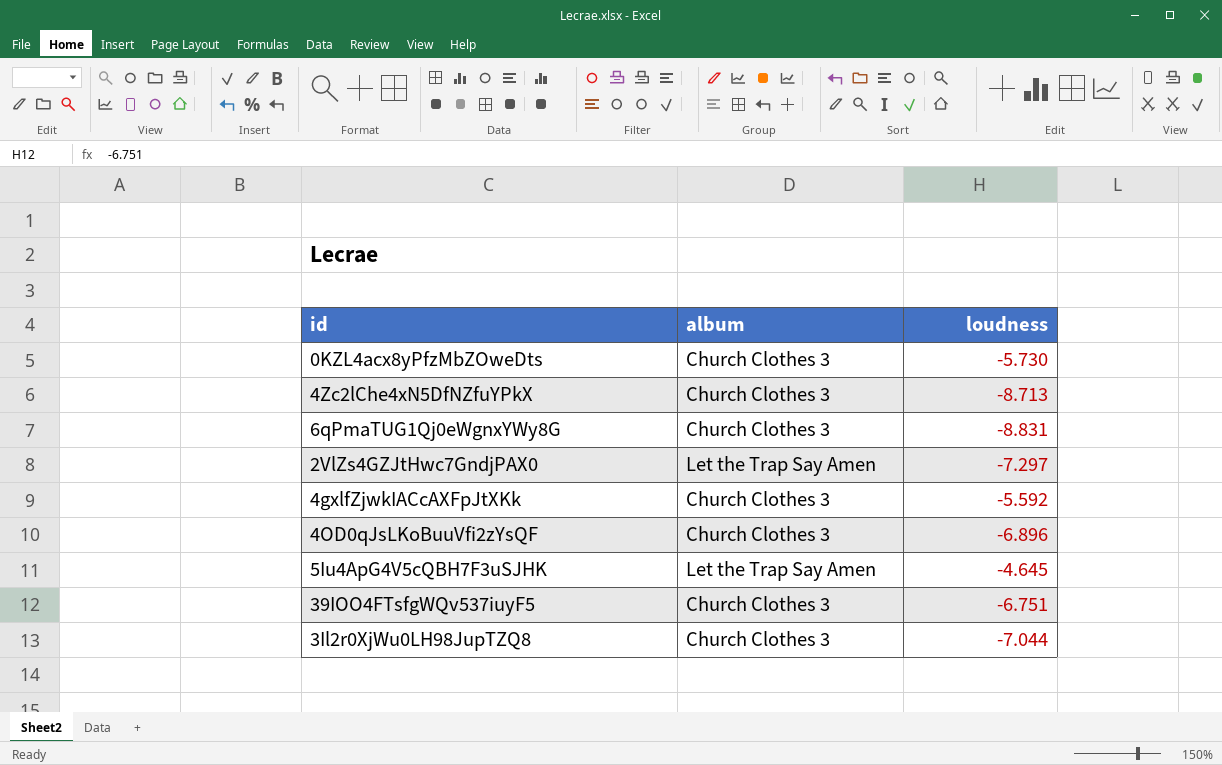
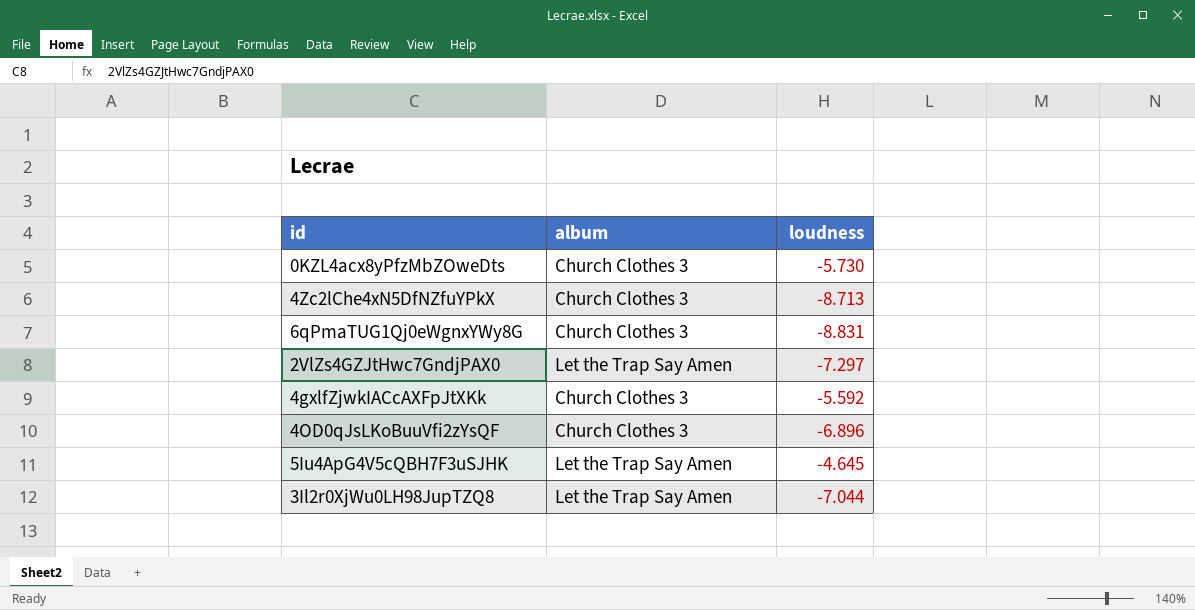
row 39IOO4FTsfgWQv537iuyF5: Church Clothes 3 | -6.751 -> none
3Il2r0XjWu0LH98JupTZQ8 | album: Church Clothes 3 -> Let the Trap Say Amen

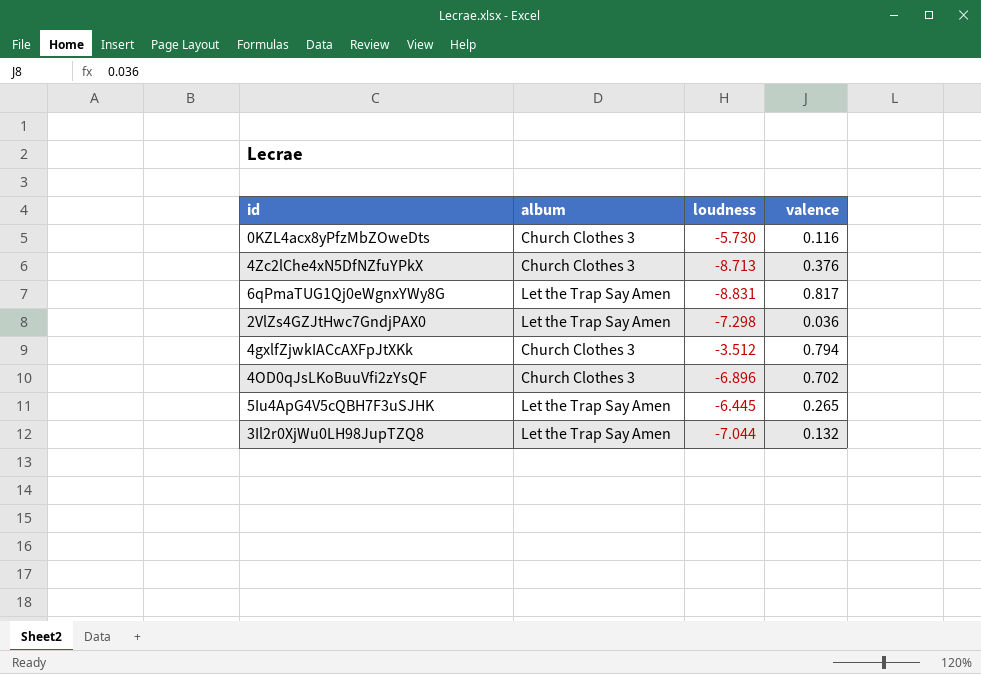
column valence | position: none -> 4
6qPmaTUG1Qj0eWgnxYWy8G | album: Church Clothes 3 -> Let the Trap Say Amen
2VlZs4GZJtHwc7GndjPAX0 | loudness: -7.297 -> -7.298
4gxlfZjwkIACcAXFpJtXKk | loudness: -5.592 -> -3.512
5Iu4ApG4V5cQBH7F3uSJHK | loudness: -4.645 -> -6.445

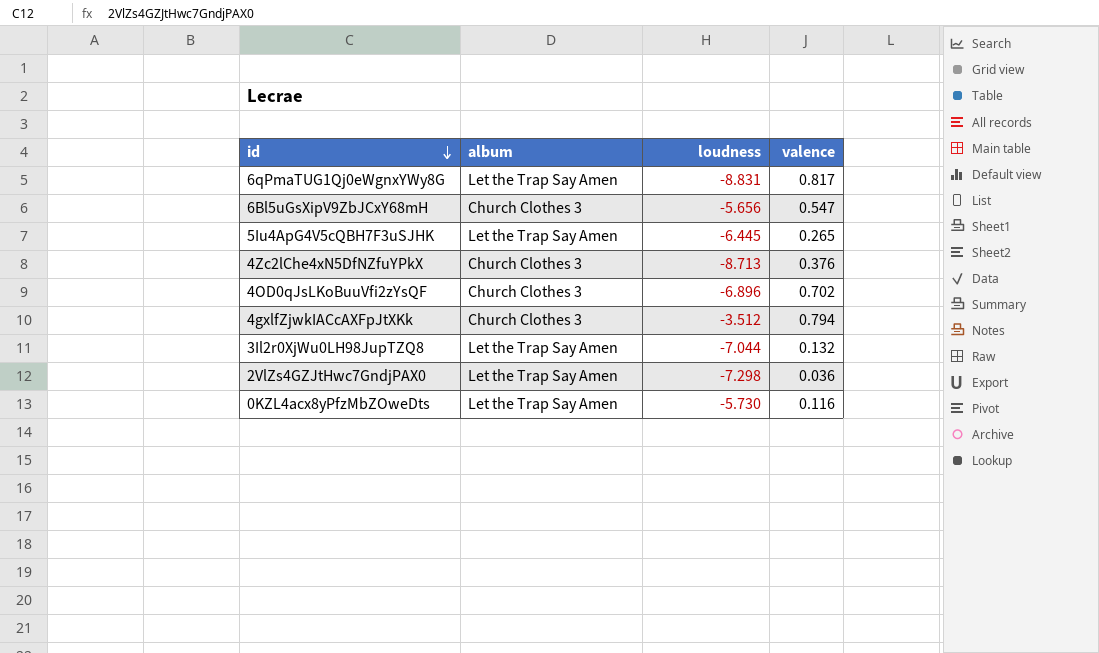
row order: none -> id descending
row 6Bl5uGsXipV9ZbJCxY68mH: none -> Church Clothes 3 | -5.656 | 0.547
0KZL4acx8yPfzMbZOweDts | album: Church Clothes 3 -> Let the Trap Say Amen

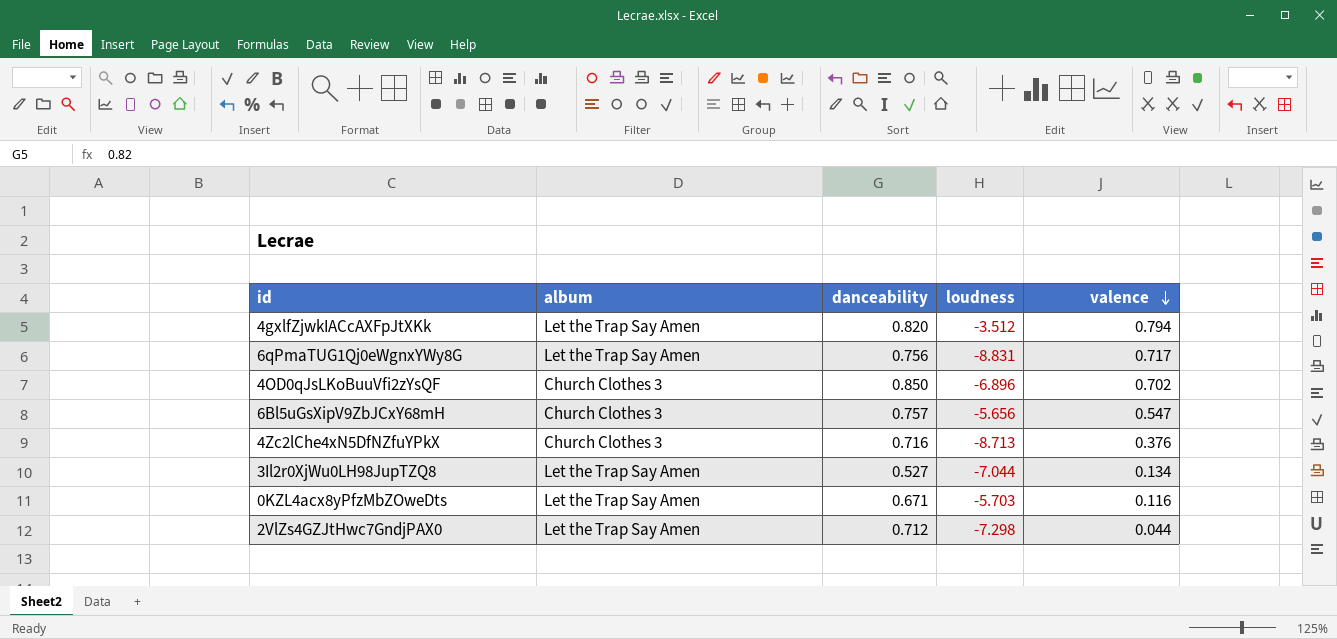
row order: id descending -> valence descending
column danceability | position: none -> 3
row 5Iu4ApG4V5cQBH7F3uSJHK: Let the Trap Say Amen | -6.445 | 0.265 -> none
4gxlfZjwkIACcAXFpJtXKk | album: Church Clothes 3 -> Let the Trap Say Amen
6qPmaTUG1Qj0eWgnxYWy8G | valence: 0.817 -> 0.717
3Il2r0XjWu0LH98JupTZQ8 | valence: 0.132 -> 0.134
0KZL4acx8yPfzMbZOweDts | loudness: -5.730 -> -5.703
2VlZs4GZJtHwc7GndjPAX0 | valence: 0.036 -> 0.044

